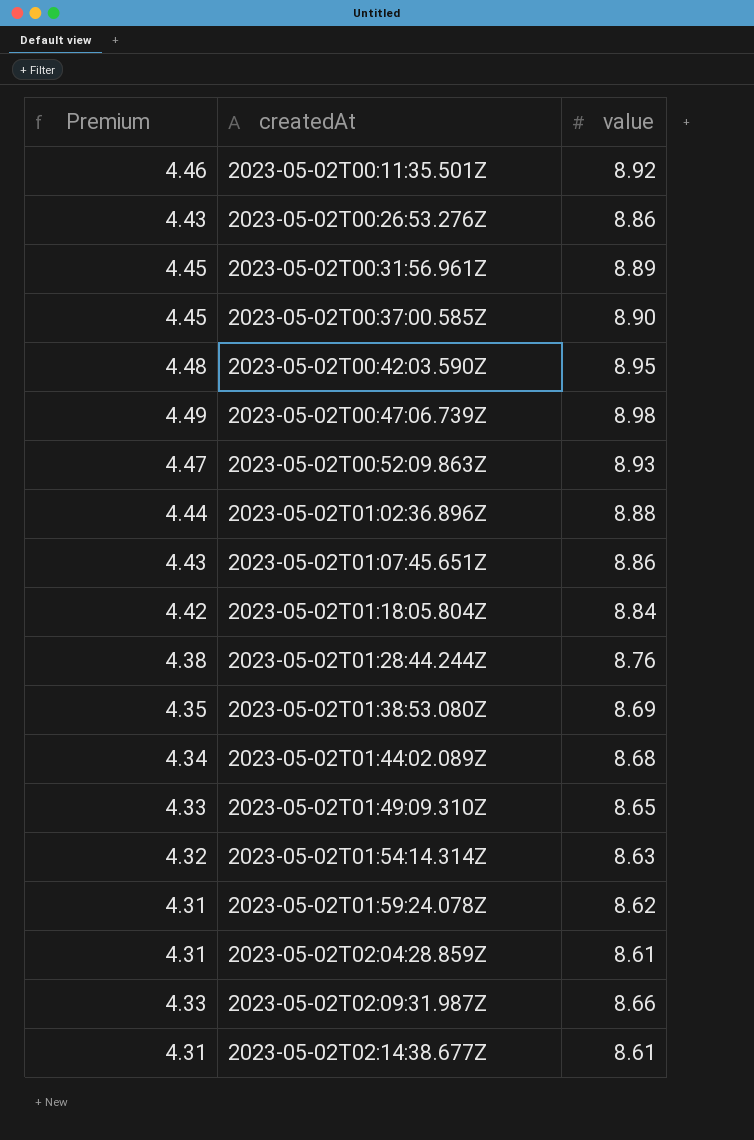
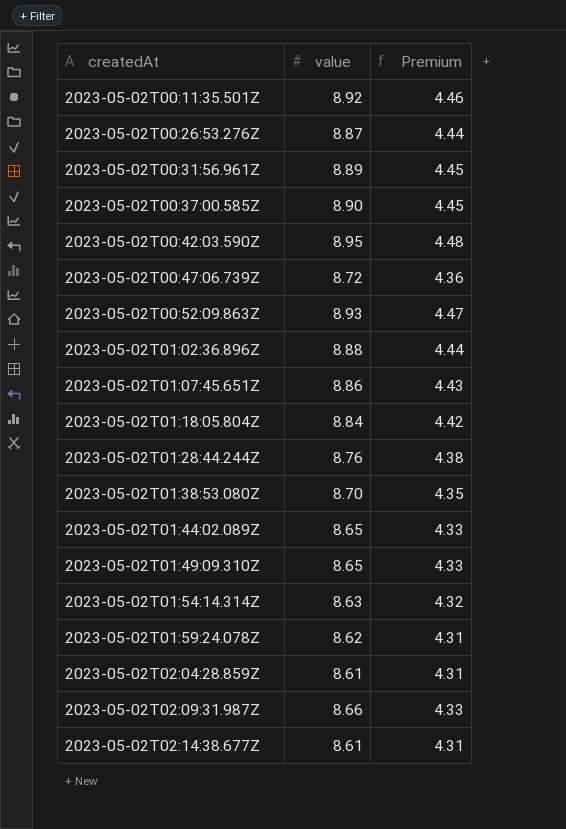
column Premium | position: 1 -> 3
2023-05-02T00:26:53.276Z | value: 8.86 -> 8.87
2023-05-02T00:26:53.276Z | Premium: 4.43 -> 4.44
2023-05-02T00:47:06.739Z | value: 8.98 -> 8.72
2023-05-02T00:47:06.739Z | Premium: 4.49 -> 4.36
2023-05-02T01:38:53.080Z | value: 8.69 -> 8.70
2023-05-02T01:44:02.089Z | value: 8.68 -> 8.65
2023-05-02T01:44:02.089Z | Premium: 4.34 -> 4.33

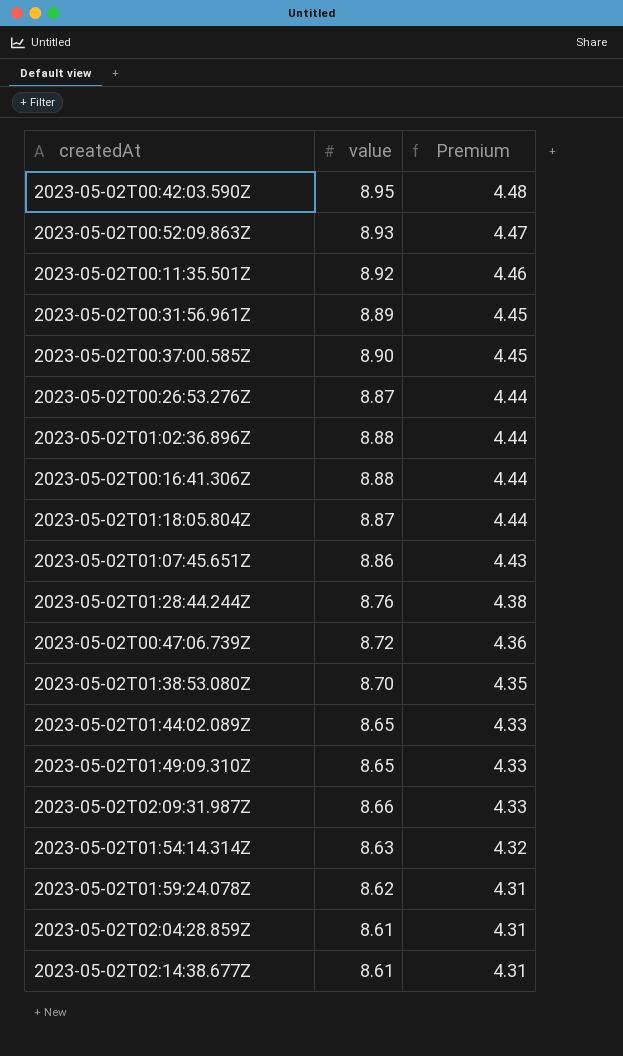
row order: createdAt ascending -> Premium descending
row 2023-05-02T00:16:41.306Z: none -> 8.88 | 4.44
2023-05-02T01:18:05.804Z | value: 8.84 -> 8.87
2023-05-02T01:18:05.804Z | Premium: 4.42 -> 4.44

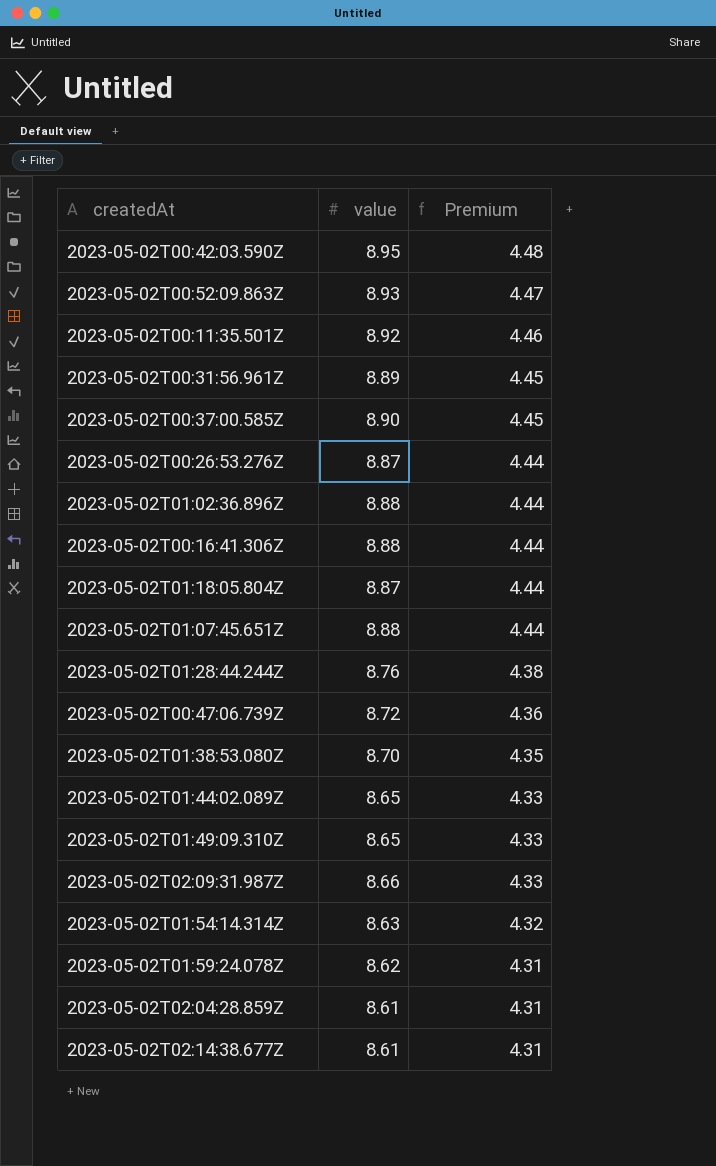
2023-05-02T01:07:45.651Z | value: 8.86 -> 8.88
2023-05-02T01:07:45.651Z | Premium: 4.43 -> 4.44

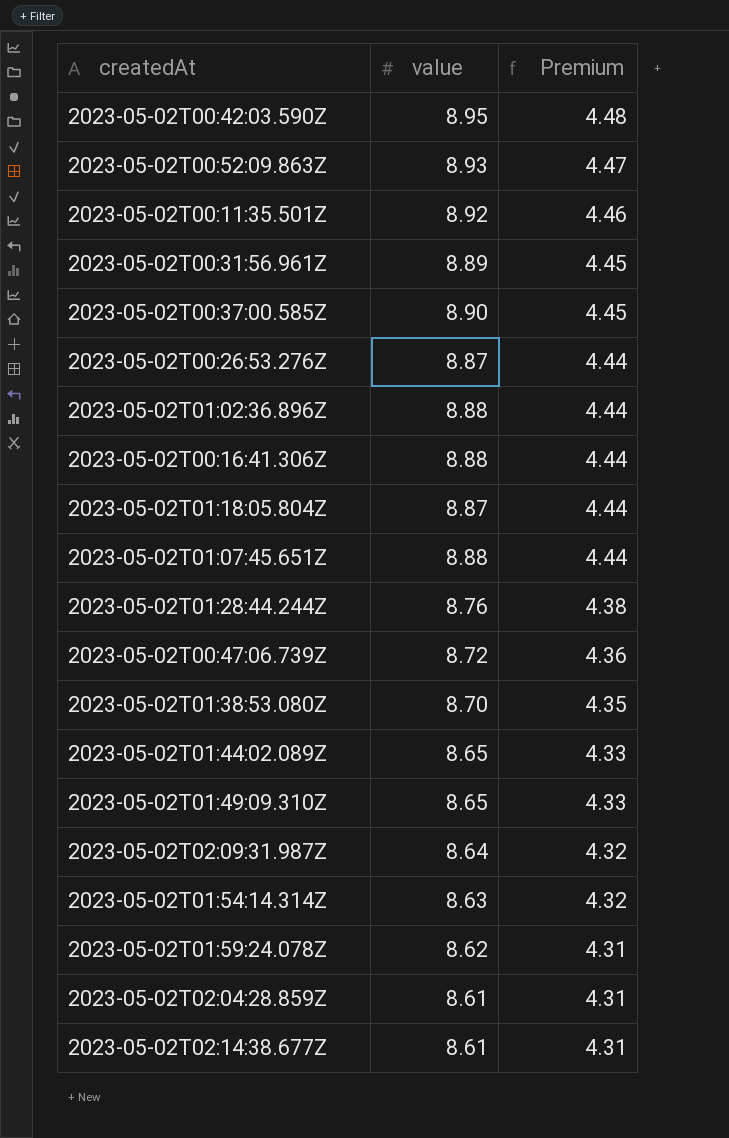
2023-05-02T02:09:31.987Z | value: 8.66 -> 8.64
2023-05-02T02:09:31.987Z | Premium: 4.33 -> 4.32

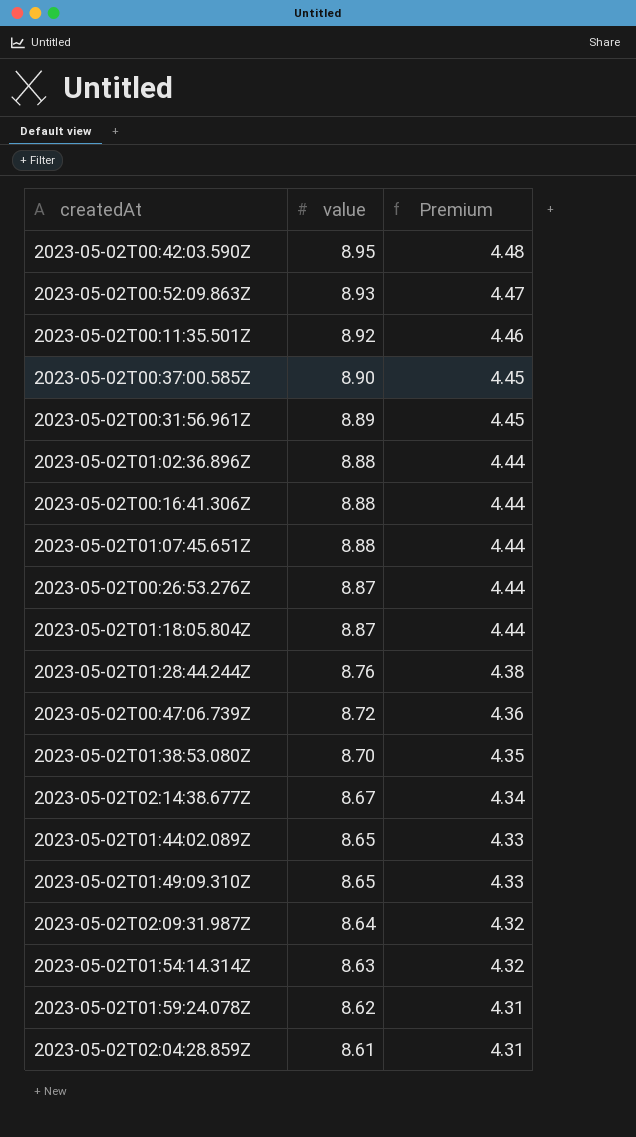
row order: Premium descending -> value descending
2023-05-02T02:14:38.677Z | value: 8.61 -> 8.67
2023-05-02T02:14:38.677Z | Premium: 4.31 -> 4.34

